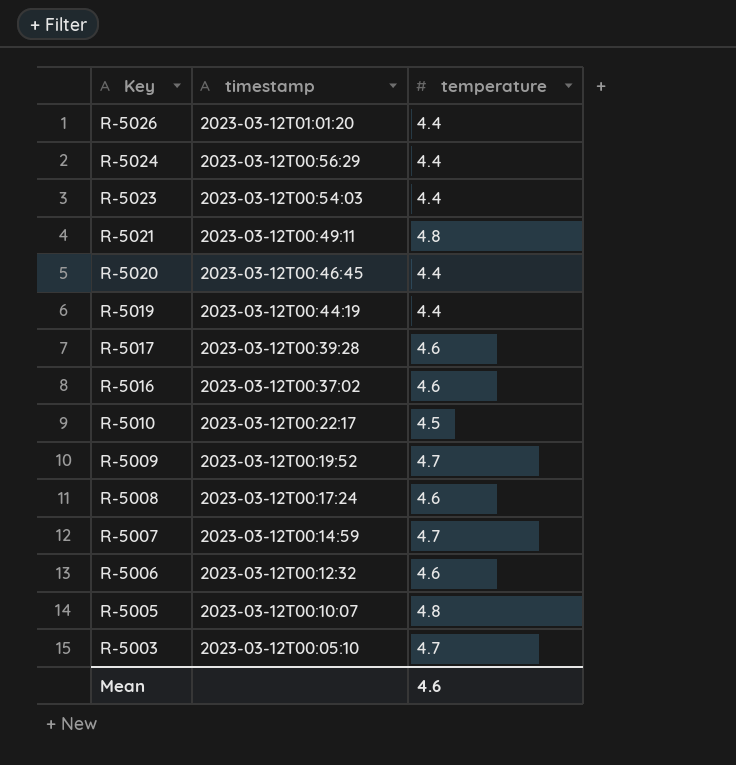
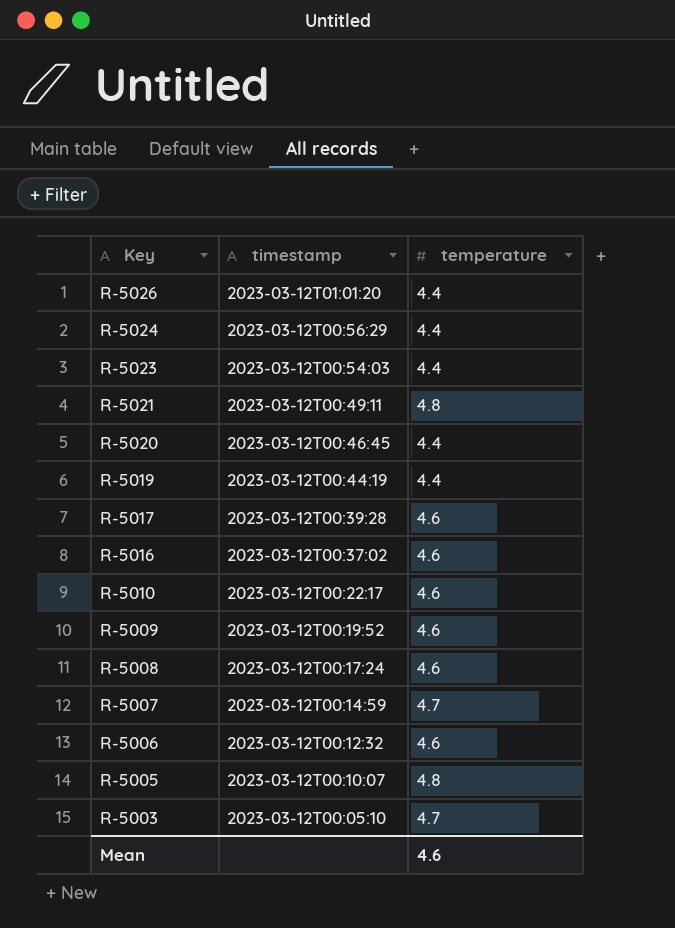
R-5010 | temperature: 4.5 -> 4.6
R-5009 | temperature: 4.7 -> 4.6

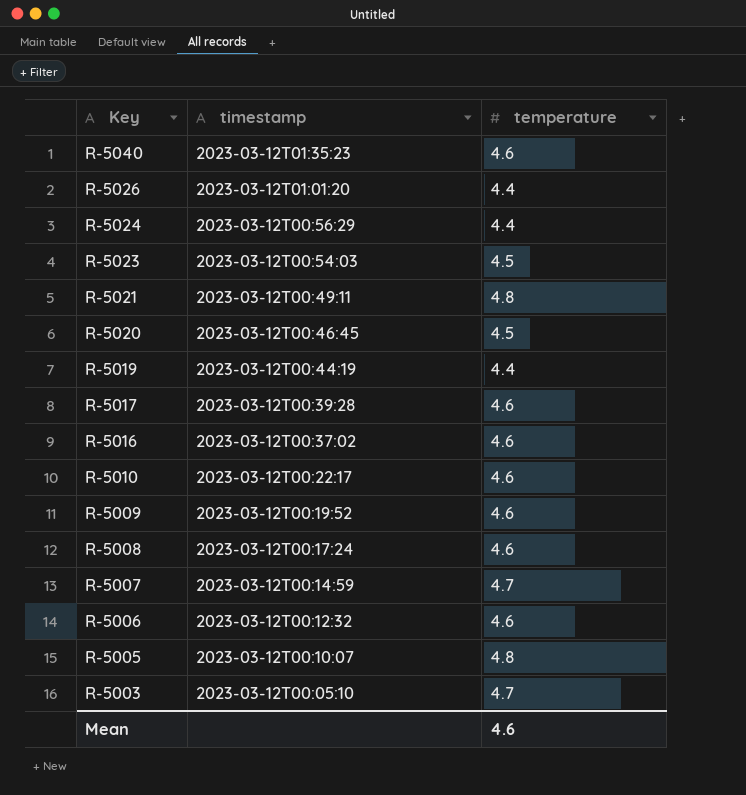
row R-5040: none -> 2023-03-12T01:35:23 | 4.6
R-5023 | temperature: 4.4 -> 4.5
R-5020 | temperature: 4.4 -> 4.5

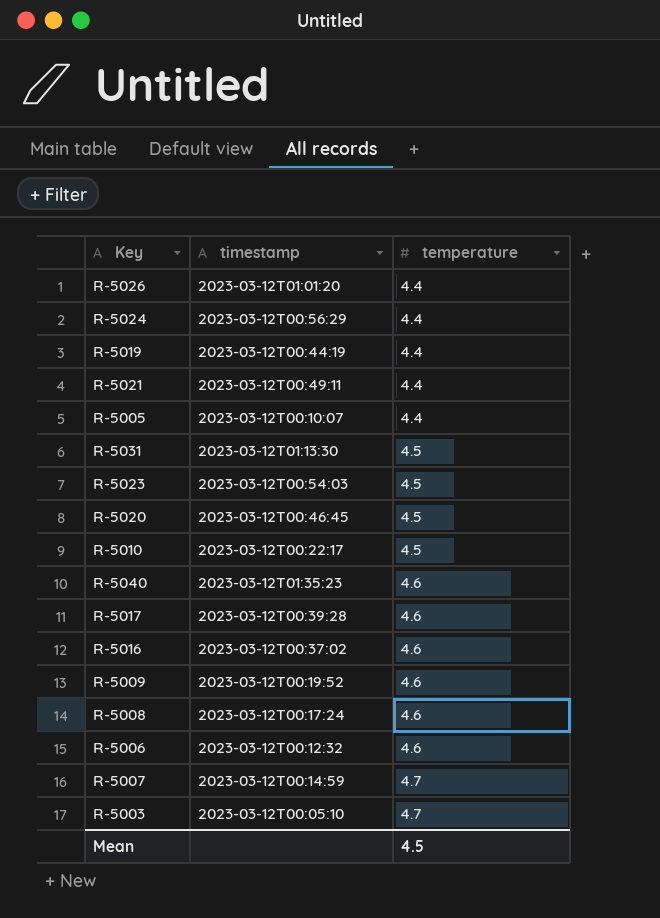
row order: Key descending -> temperature ascending
R-5021 | temperature: 4.8 -> 4.4
R-5005 | temperature: 4.8 -> 4.4
row R-5031: none -> 2023-03-12T01:13:30 | 4.5
R-5010 | temperature: 4.6 -> 4.5
Mean | temperature: 4.6 -> 4.5

